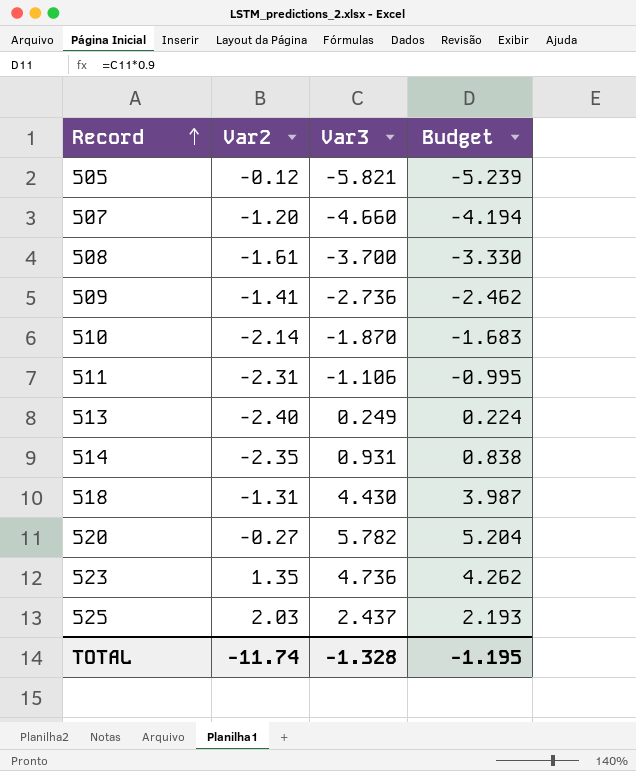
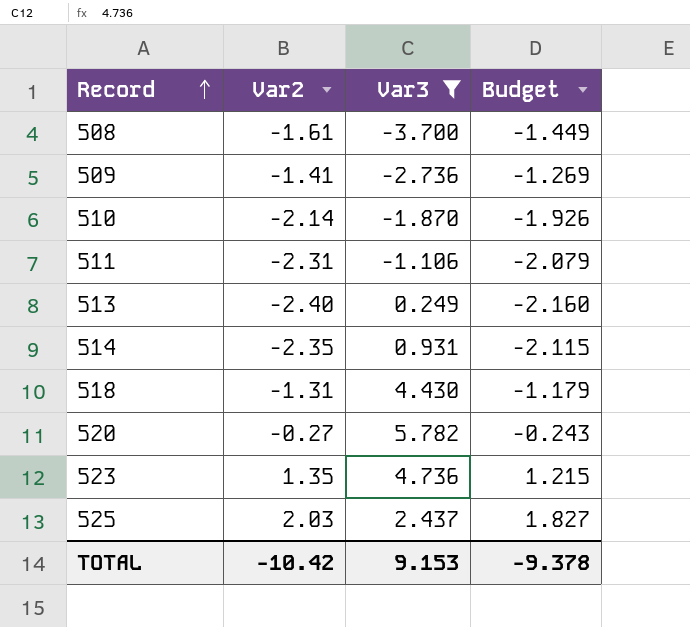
filter: none -> Var3 >= -3.700
column Budget | formula: [Var3] * 0.9 -> [Var2] * 0.9
TOTAL | Var2: -11.74 -> -10.42
TOTAL | Var3: -1.328 -> 9.153
TOTAL | Budget: -1.195 -> -9.378

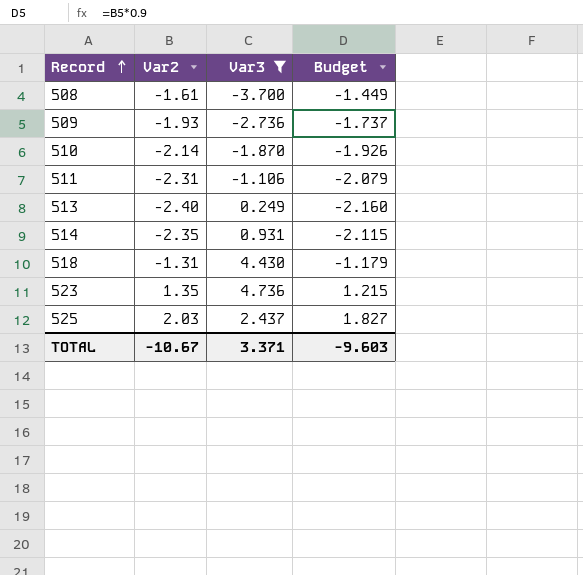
row 520: -0.27 | 5.782 | -0.243 -> none
509 | Var2: -1.41 -> -1.93
509 | Budget: -1.269 -> -1.737
TOTAL | Var2: -10.42 -> -10.67
TOTAL | Var3: 9.153 -> 3.371
TOTAL | Budget: -9.378 -> -9.603

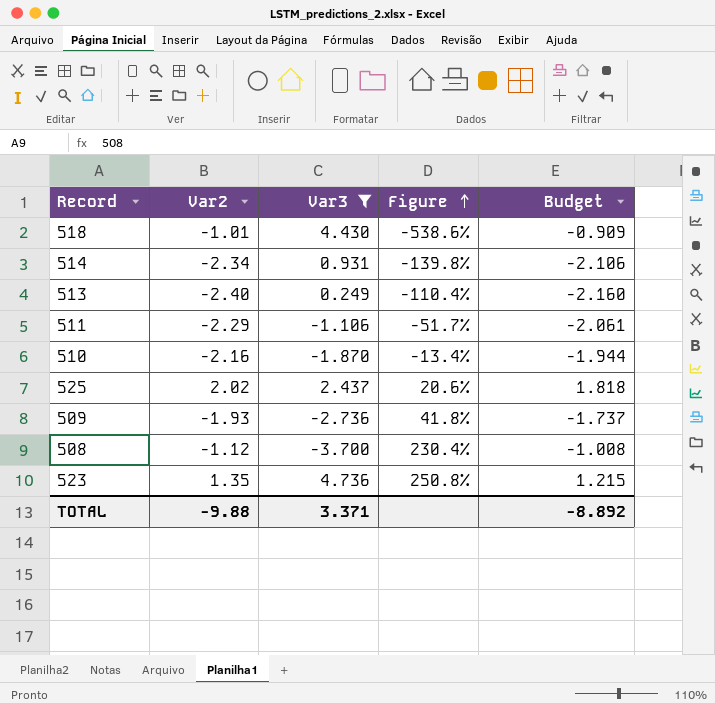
row order: Record ascending -> Figure ascending
column Figure | formula: none -> ([Var3] - [Var2]) / [Var2]
518 | Var2: -1.31 -> -1.01
518 | Budget: -1.179 -> -0.909
514 | Var2: -2.35 -> -2.34
514 | Budget: -2.115 -> -2.106
511 | Var2: -2.31 -> -2.29
511 | Budget: -2.079 -> -2.061
510 | Var2: -2.14 -> -2.16
510 | Budget: -1.926 -> -1.944
525 | Var2: 2.03 -> 2.02
525 | Budget: 1.827 -> 1.818
508 | Var2: -1.61 -> -1.12
508 | Budget: -1.449 -> -1.008
TOTAL | Var2: -10.67 -> -9.88
TOTAL | Budget: -9.603 -> -8.892

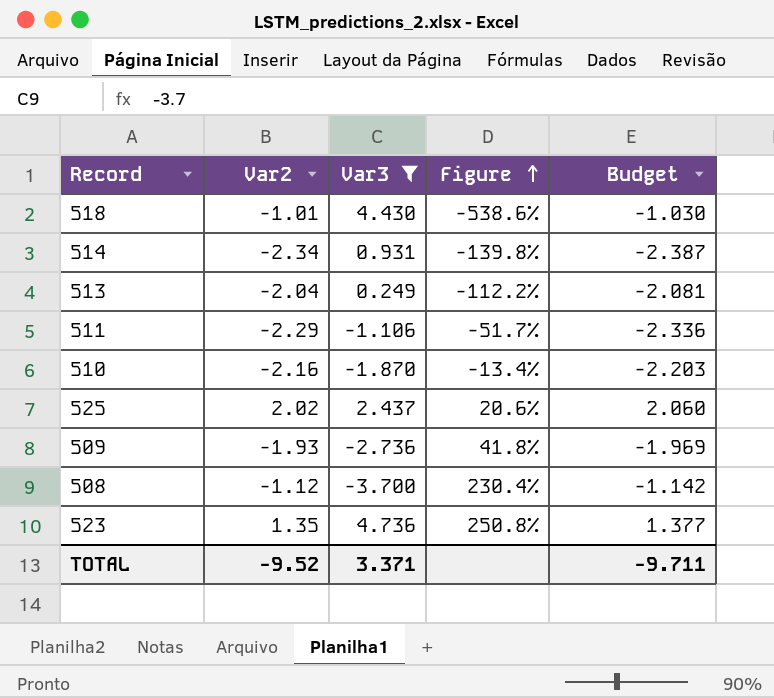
column Budget | formula: [Var2] * 0.9 -> [Var2] * 1.02
513 | Var2: -2.40 -> -2.04
513 | Figure: -110.4% -> -112.2%
TOTAL | Var2: -9.88 -> -9.52
TOTAL | Budget: -8.892 -> -9.711

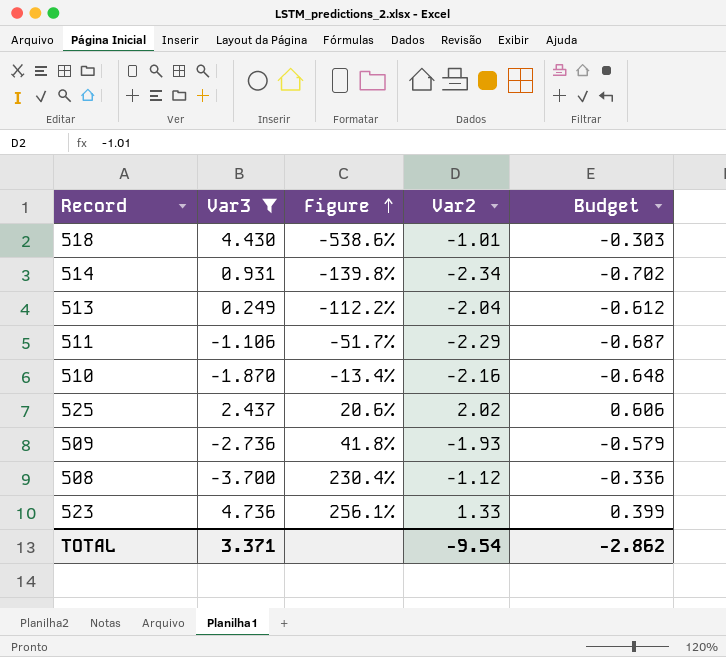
column Var2 | position: 2 -> 4
column Budget | formula: [Var2] * 1.02 -> [Var2] * 0.3
523 | Figure: 250.8% -> 256.1%
523 | Var2: 1.35 -> 1.33
TOTAL | Var2: -9.52 -> -9.54
TOTAL | Budget: -9.711 -> -2.862

